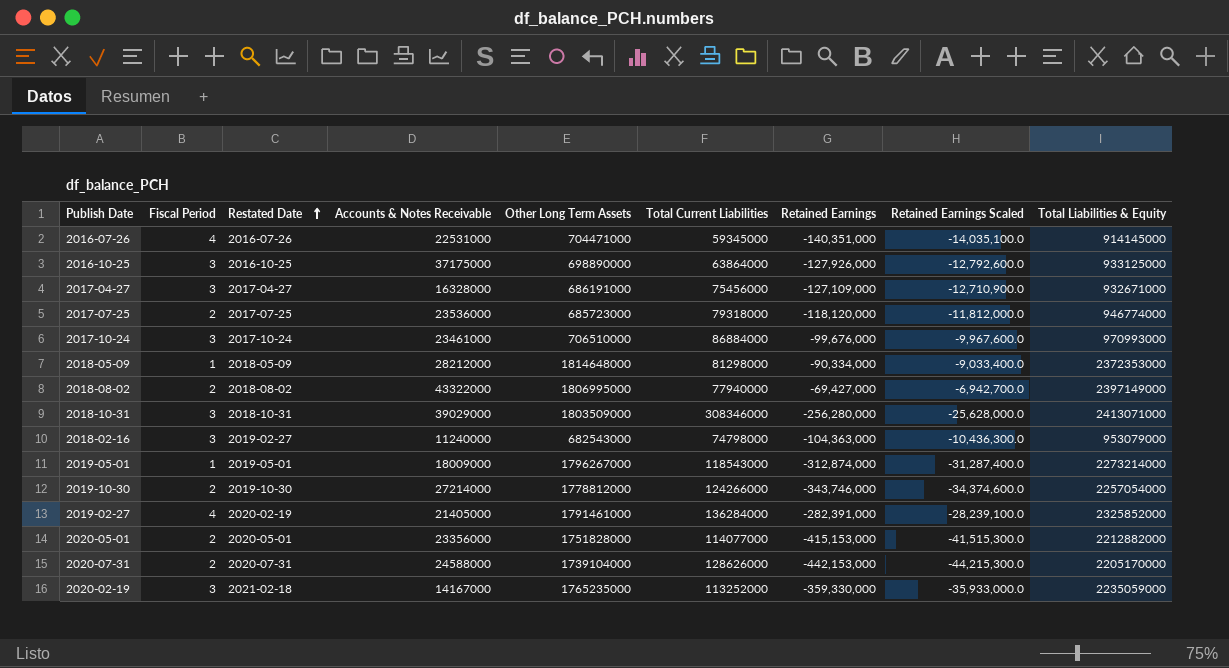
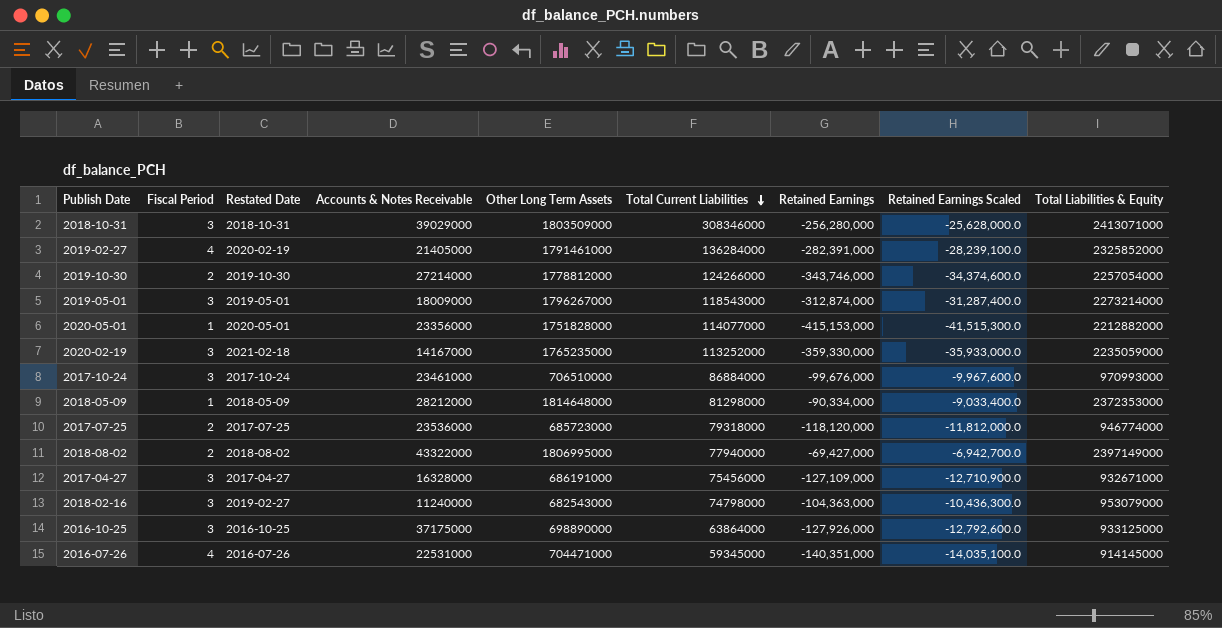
row order: Restated Date ascending -> Total Current Liabilities descending
row 2020-07-31: 2 | 2020-07-31 | 24588000 | 1739104000 | 128626000 | -442,153,000 | -44,215,300.0 | 2205170000 -> none
2019-05-01 | Fiscal Period: 1 -> 3
2020-05-01 | Fiscal Period: 2 -> 1

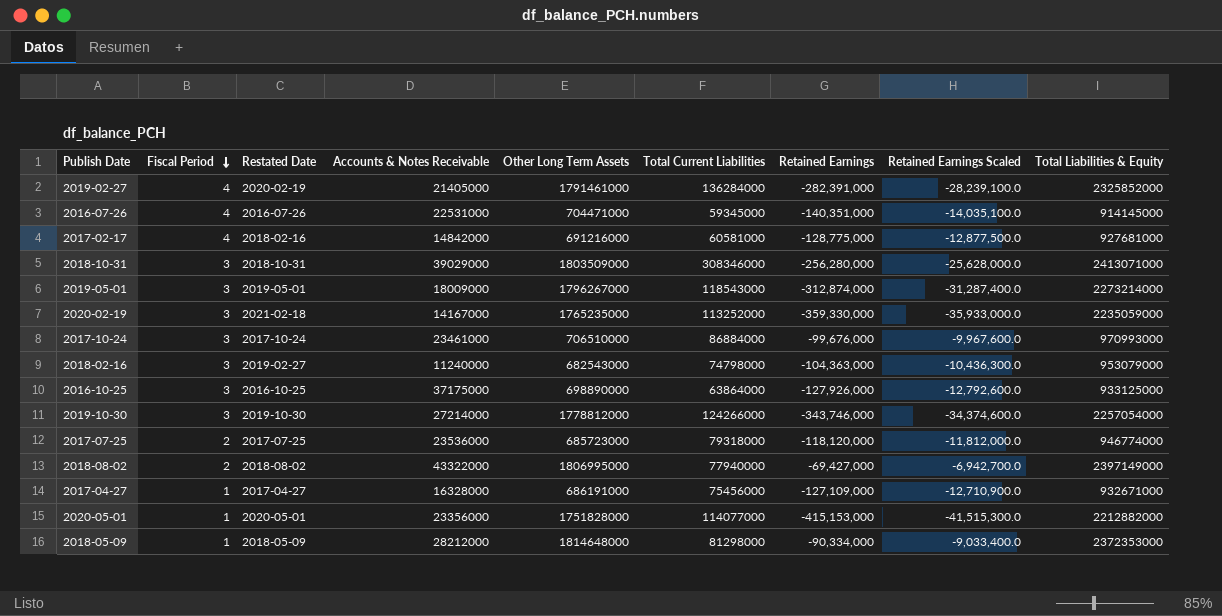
row order: Total Current Liabilities descending -> Fiscal Period descending
row 2017-02-17: none -> 4 | 2018-02-16 | 14842000 | 691216000 | 60581000 | -128,775,000 | -12,877,500.0 | 927681000
2019-10-30 | Fiscal Period: 2 -> 3
2017-04-27 | Fiscal Period: 3 -> 1

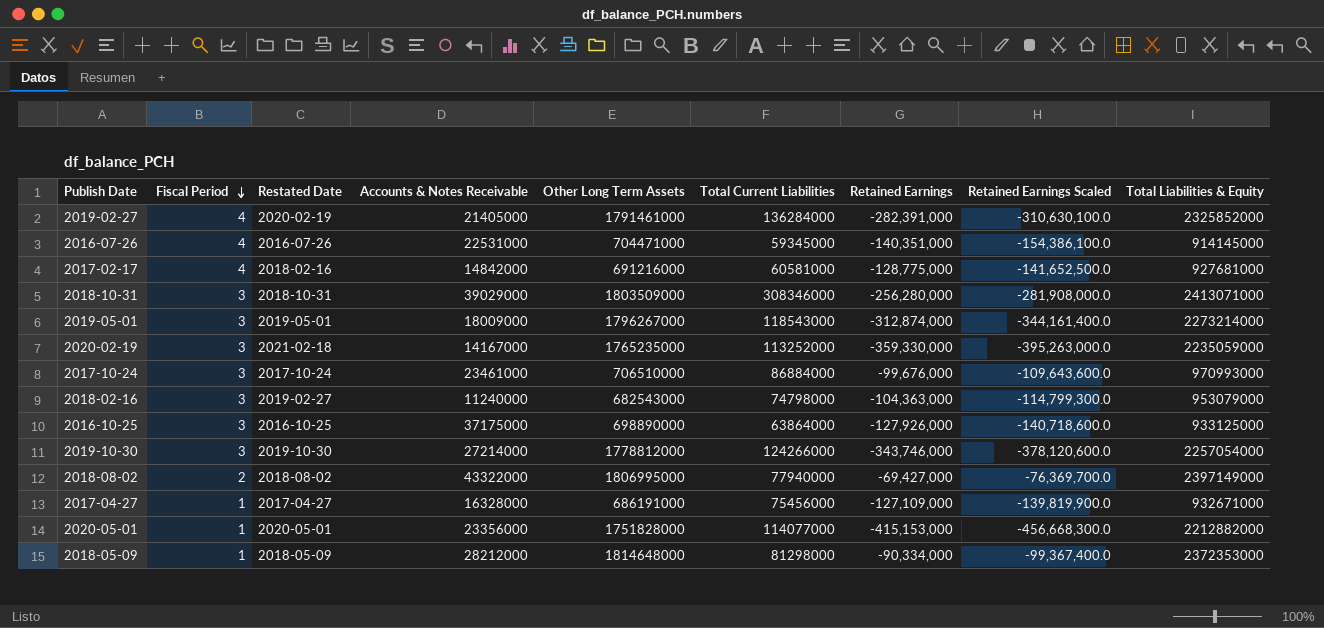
column Retained Earnings Scaled | formula: [Retained Earnings] * 0.1 -> [Retained Earnings] * 1.1
row 2017-07-25: 2 | 2017-07-25 | 23536000 | 685723000 | 79318000 | -118,120,000 | -11,812,000.0 | 946774000 -> none

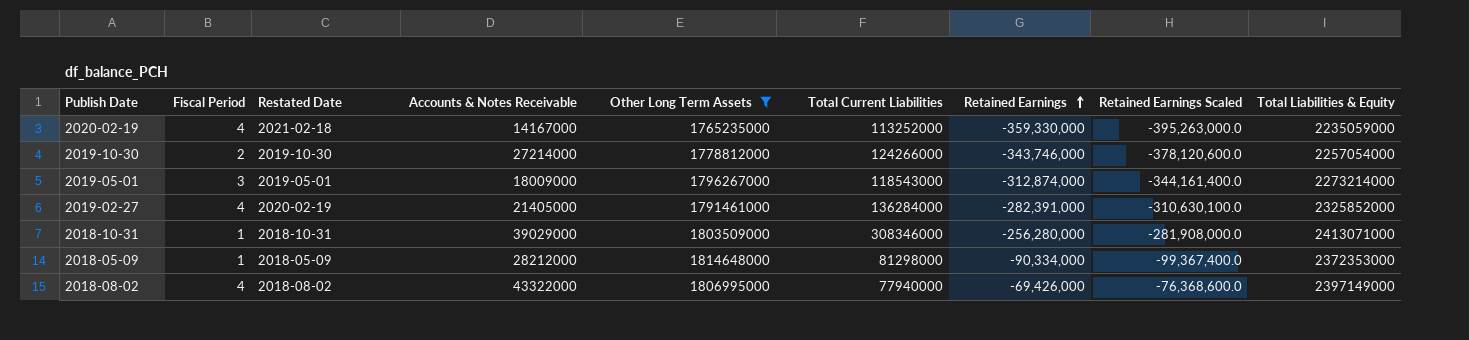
filter: none -> Other Long Term Assets >= 1765235000
row order: Fiscal Period descending -> Retained Earnings ascending
2020-02-19 | Fiscal Period: 3 -> 4
2019-10-30 | Fiscal Period: 3 -> 2
2018-10-31 | Fiscal Period: 3 -> 1
2018-08-02 | Fiscal Period: 2 -> 4
2018-08-02 | Retained Earnings: -69,427,000 -> -69,426,000
2018-08-02 | Retained Earnings Scaled: -76,369,700.0 -> -76,368,600.0

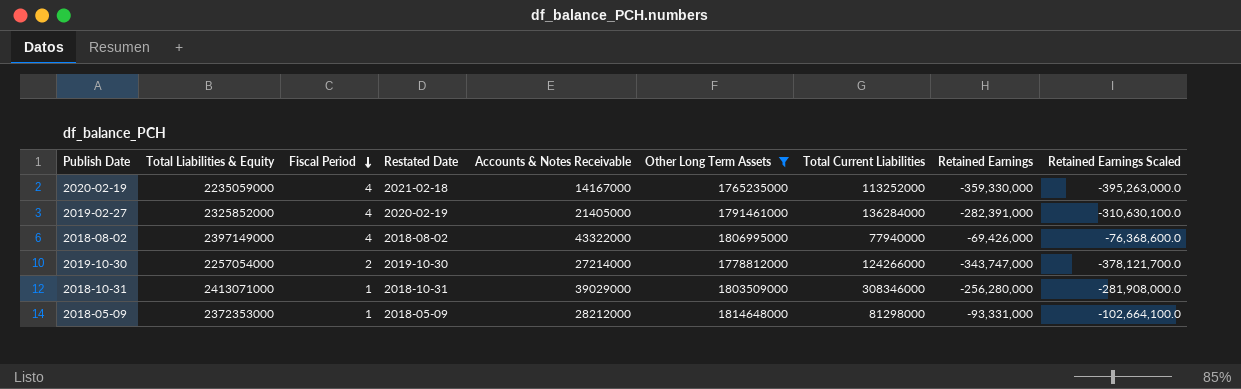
row order: Retained Earnings ascending -> Fiscal Period descending
column Total Liabilities & Equity | position: 9 -> 2
row 2019-05-01: 3 | 2019-05-01 | 18009000 | 1796267000 | 118543000 | -312,874,000 | -344,161,400.0 | 2273214000 -> none
2019-10-30 | Retained Earnings: -343,746,000 -> -343,747,000
2019-10-30 | Retained Earnings Scaled: -378,120,600.0 -> -378,121,700.0
2018-05-09 | Retained Earnings: -90,334,000 -> -93,331,000
2018-05-09 | Retained Earnings Scaled: -99,367,400.0 -> -102,664,100.0

